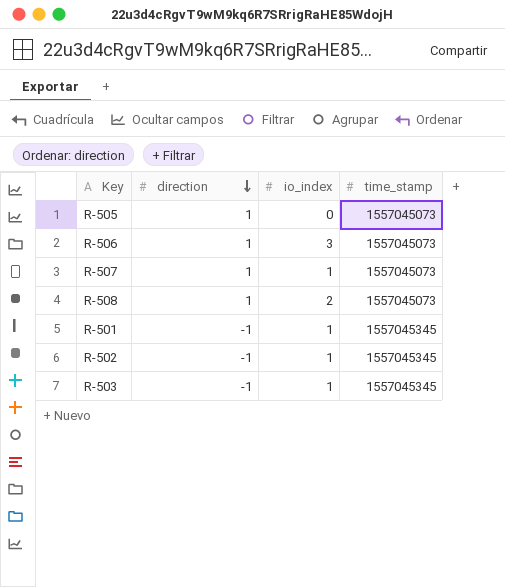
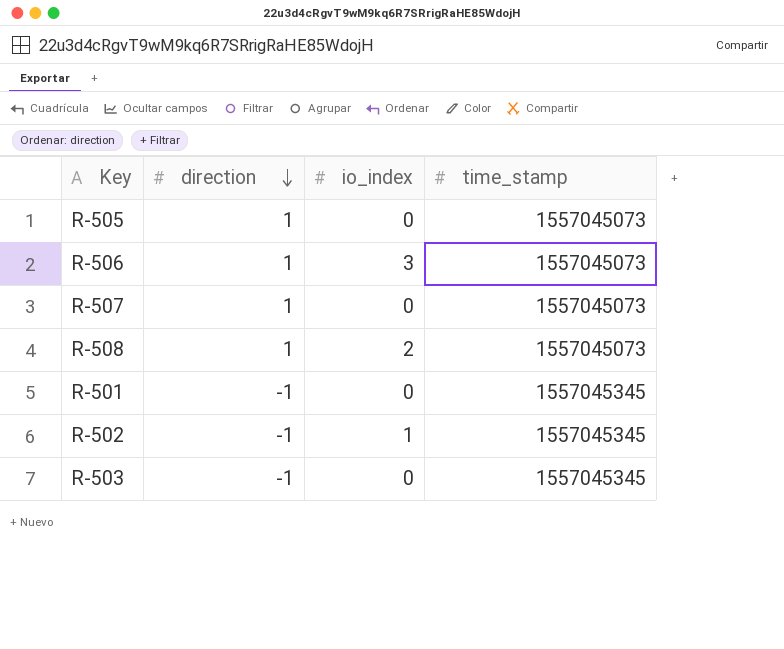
R-507 | io_index: 1 -> 0
R-501 | io_index: 1 -> 0
R-503 | io_index: 1 -> 0

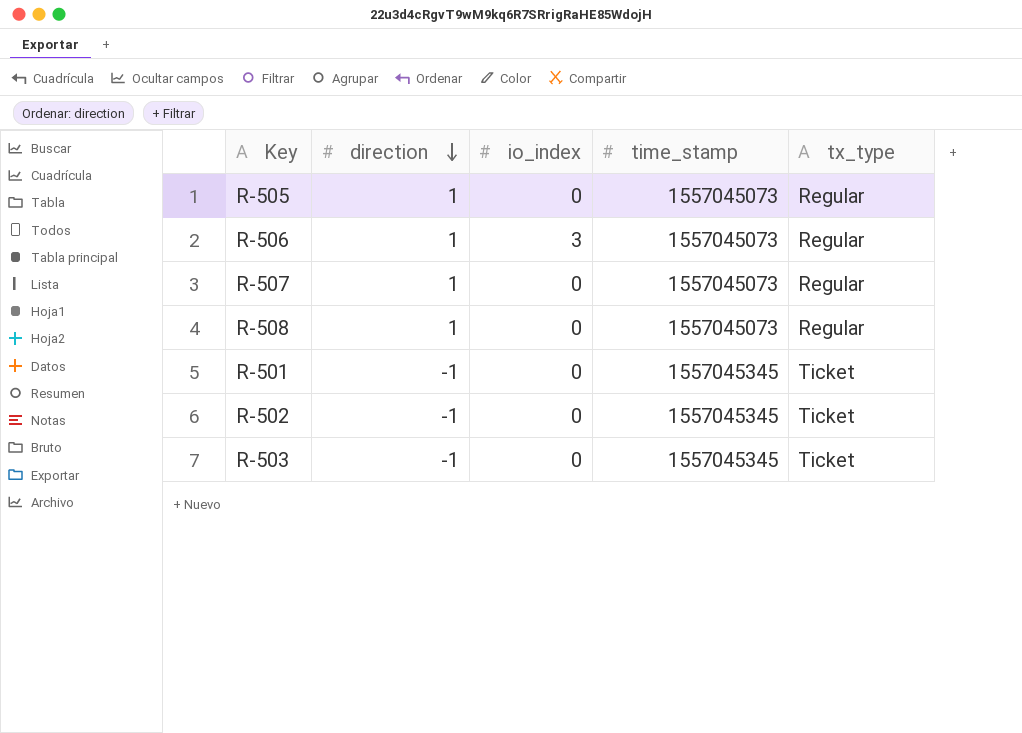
column tx_type | position: none -> 5
R-508 | io_index: 2 -> 0
R-502 | io_index: 1 -> 0

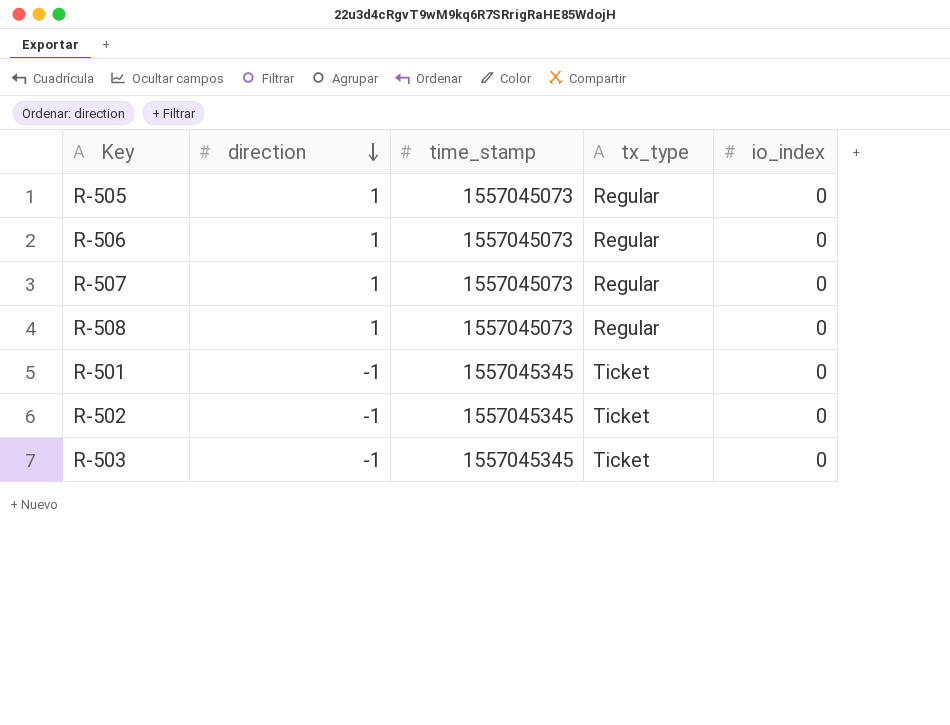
column io_index | position: 3 -> 5
R-506 | io_index: 3 -> 0

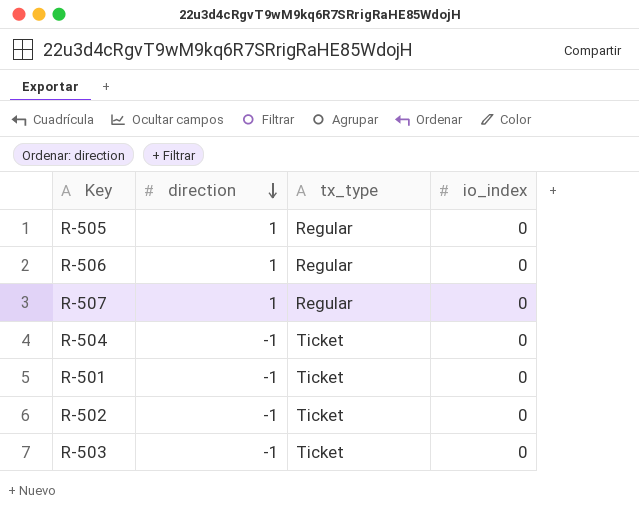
column time_stamp | position: 3 -> none
row R-508: 1 | 1557045073 | Regular | 0 -> none
row R-504: none -> -1 | Ticket | 0

